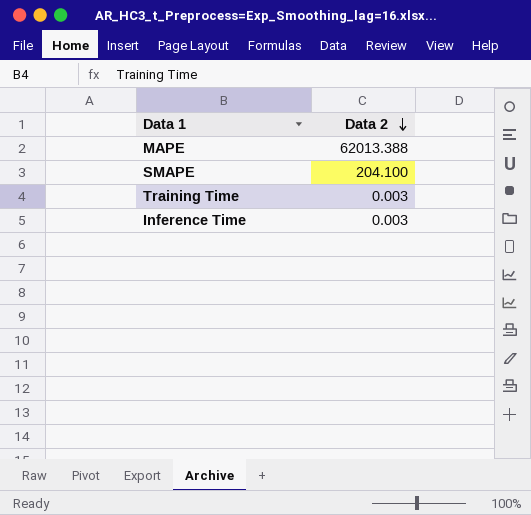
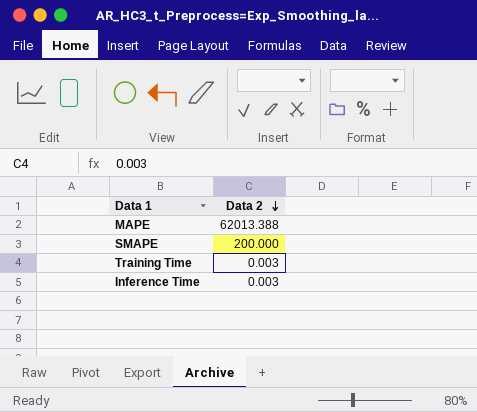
SMAPE | Data 2: 204.100 -> 200.000

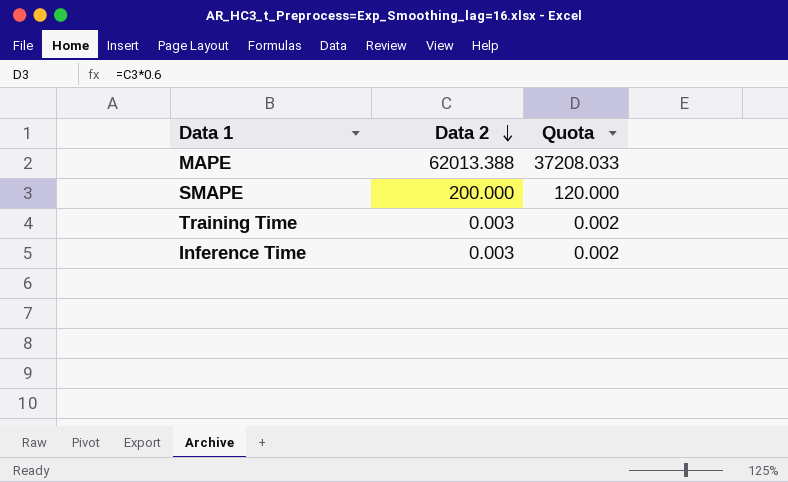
column Quota | formula: none -> [Data 2] * 0.6

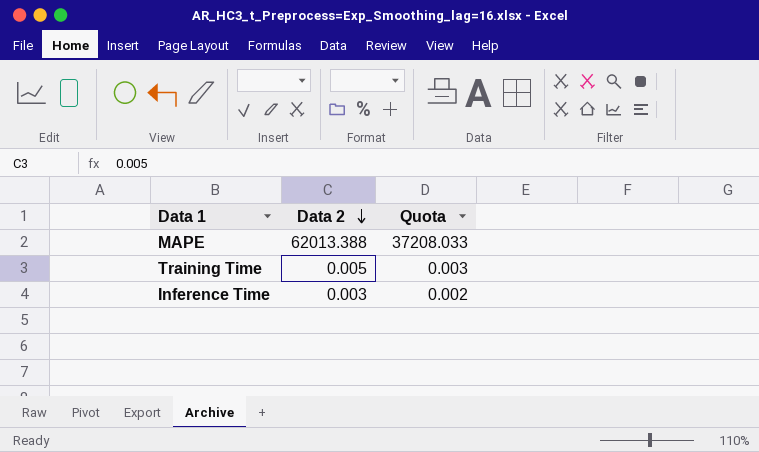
row SMAPE: 200.000 | 120.000 -> none
Training Time | Data 2: 0.003 -> 0.005
Training Time | Quota: 0.002 -> 0.003

